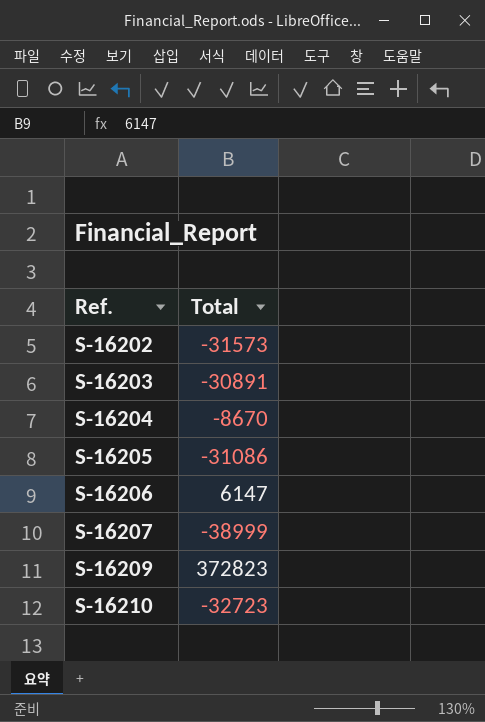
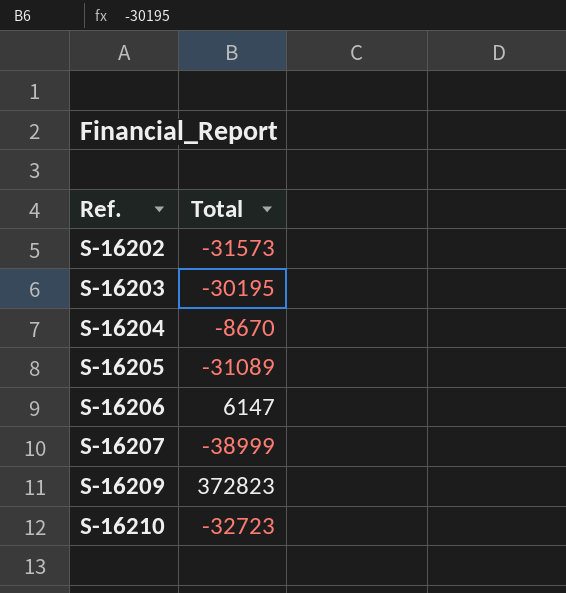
S-16203 | Total: -30891 -> -30195
S-16205 | Total: -31086 -> -31089

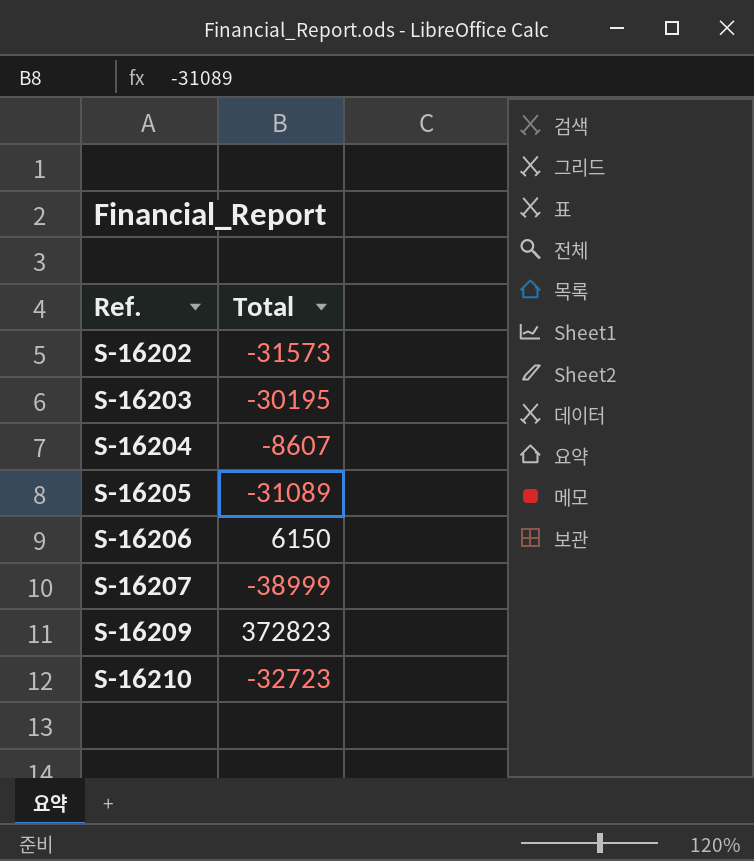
S-16204 | Total: -8670 -> -8607
S-16206 | Total: 6147 -> 6150

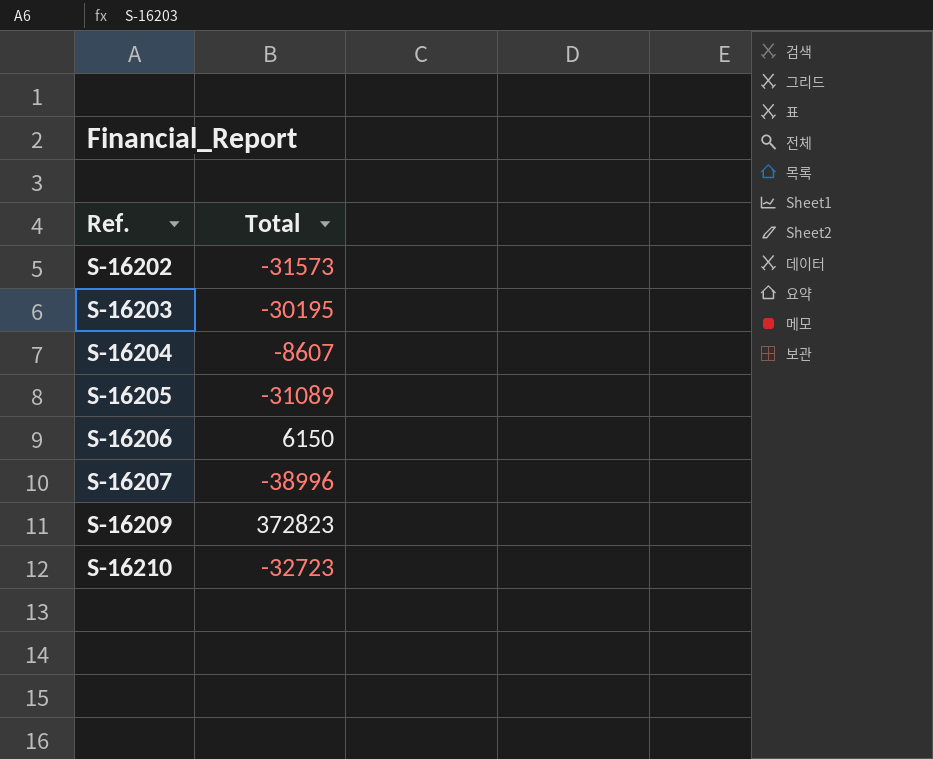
S-16207 | Total: -38999 -> -38996

